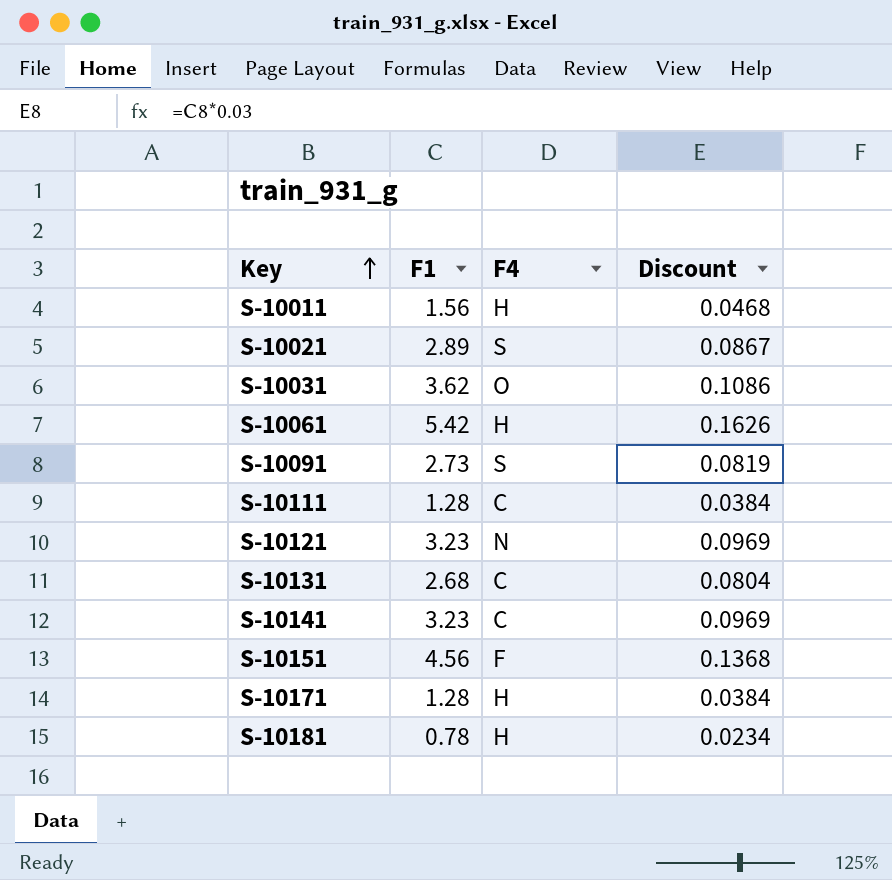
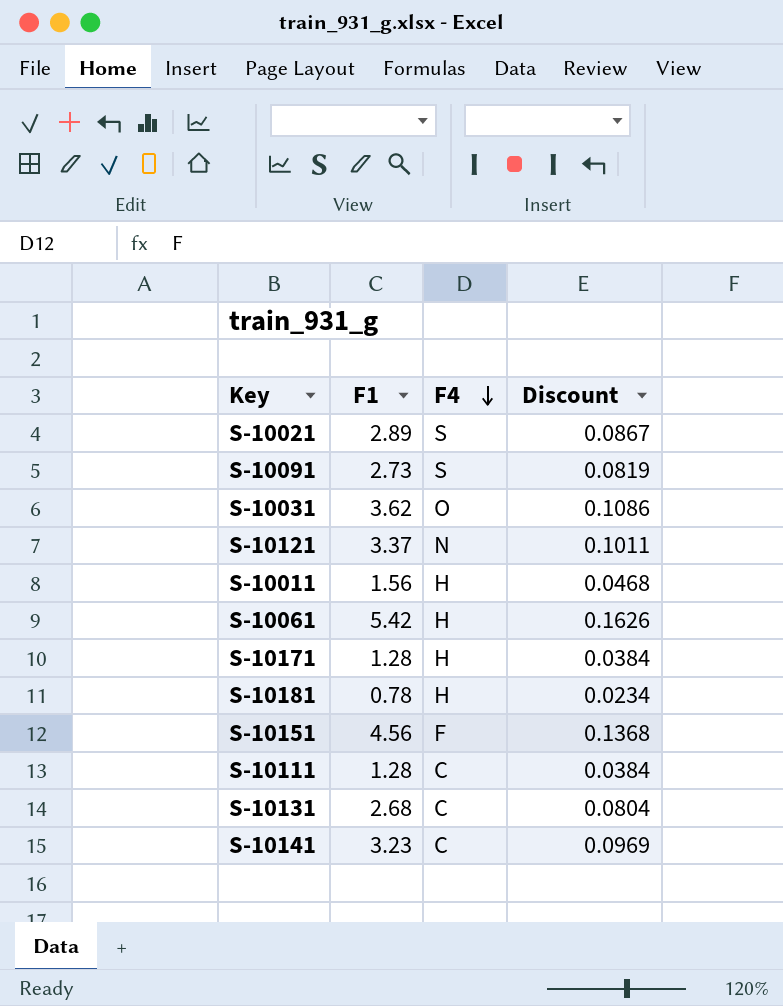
row order: Key ascending -> F4 descending
S-10121 | F1: 3.23 -> 3.37
S-10121 | Discount: 0.0969 -> 0.1011

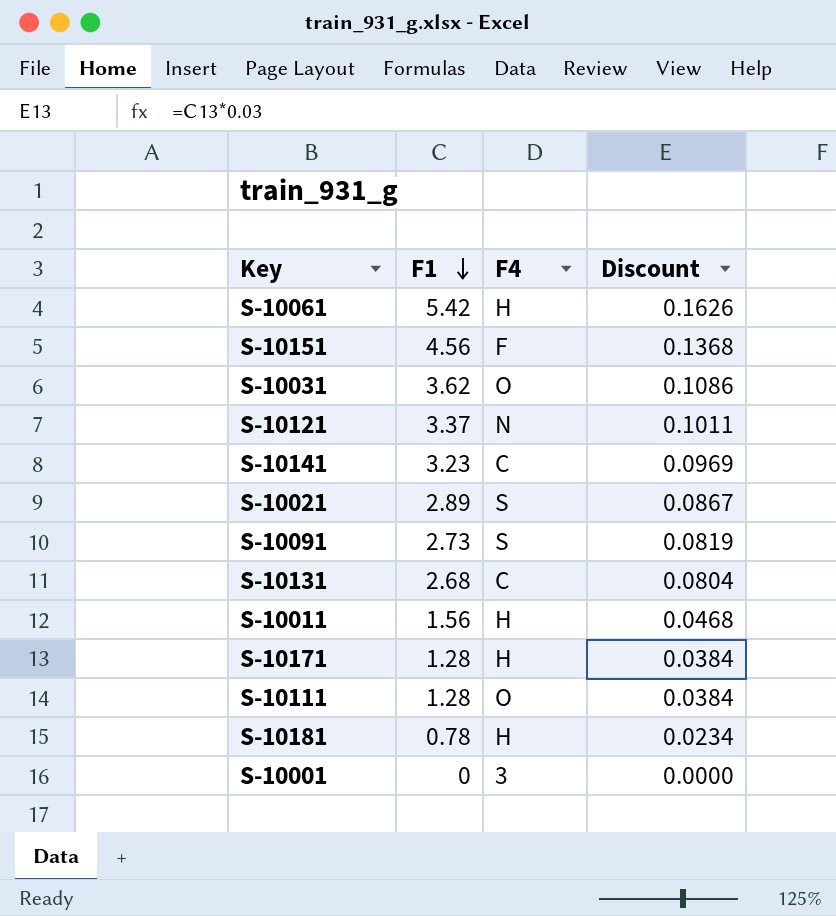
row order: F4 descending -> F1 descending
S-10111 | F4: C -> O
row S-10001: none -> 0 | 3 | 0.0000

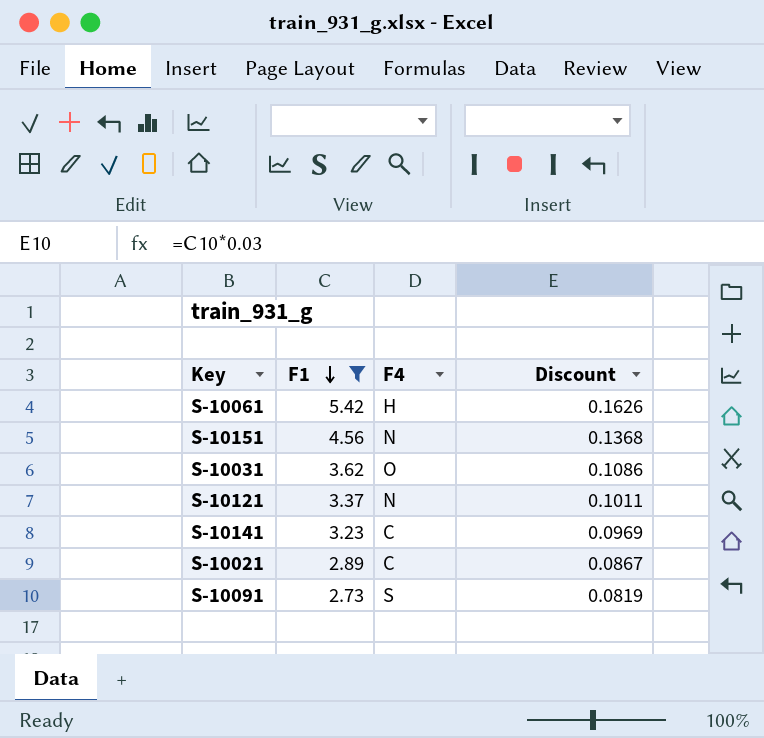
filter: none -> F1 >= 2.73
S-10151 | F4: F -> N
S-10021 | F4: S -> C

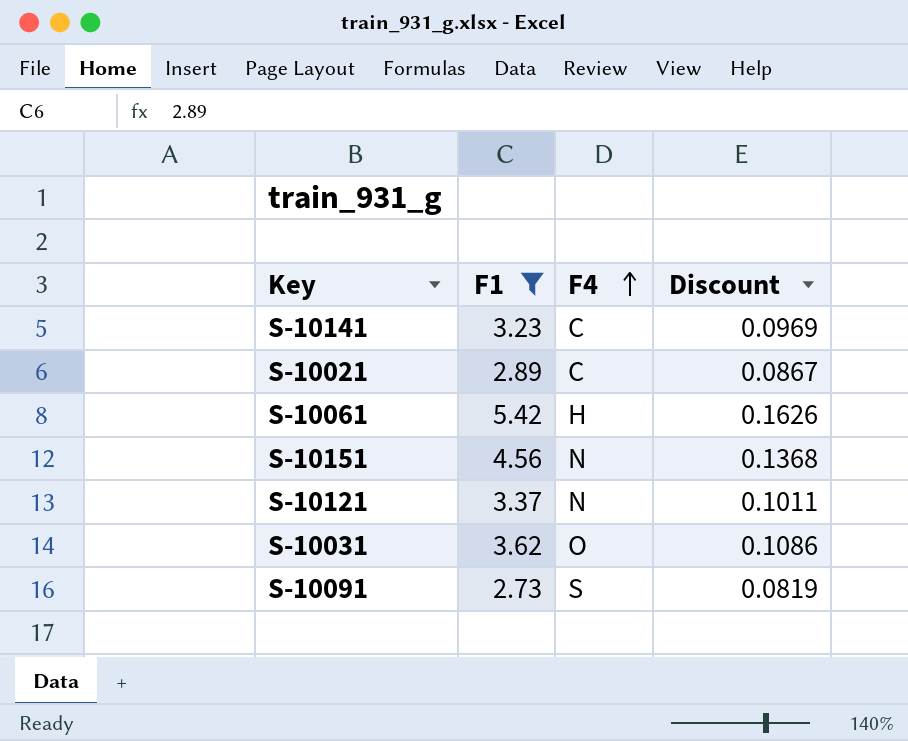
row order: F1 descending -> F4 ascending

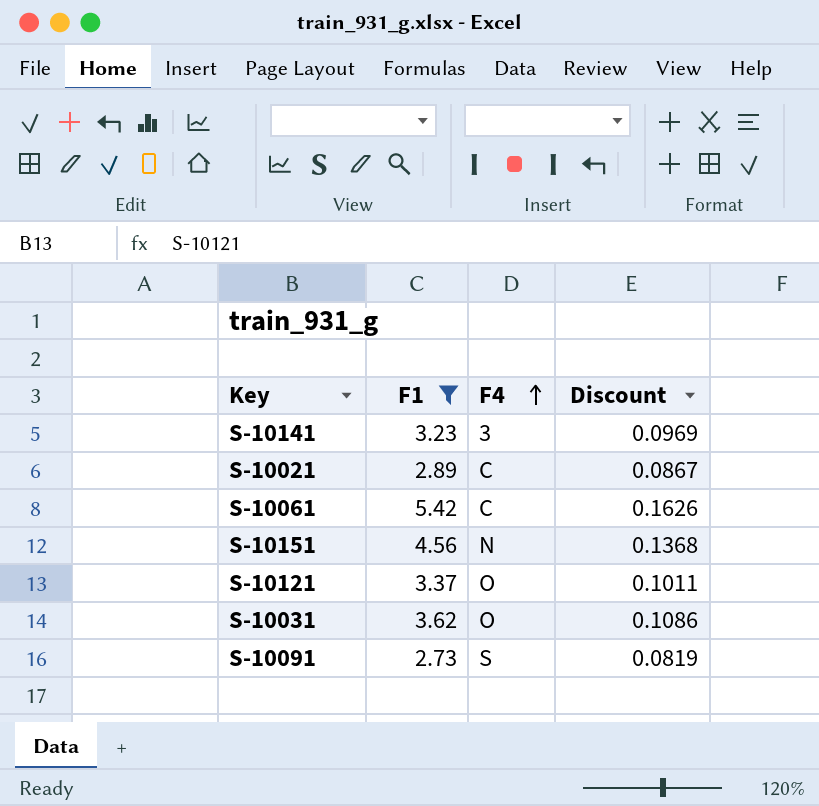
S-10141 | F4: C -> 3
S-10061 | F4: H -> C
S-10121 | F4: N -> O

